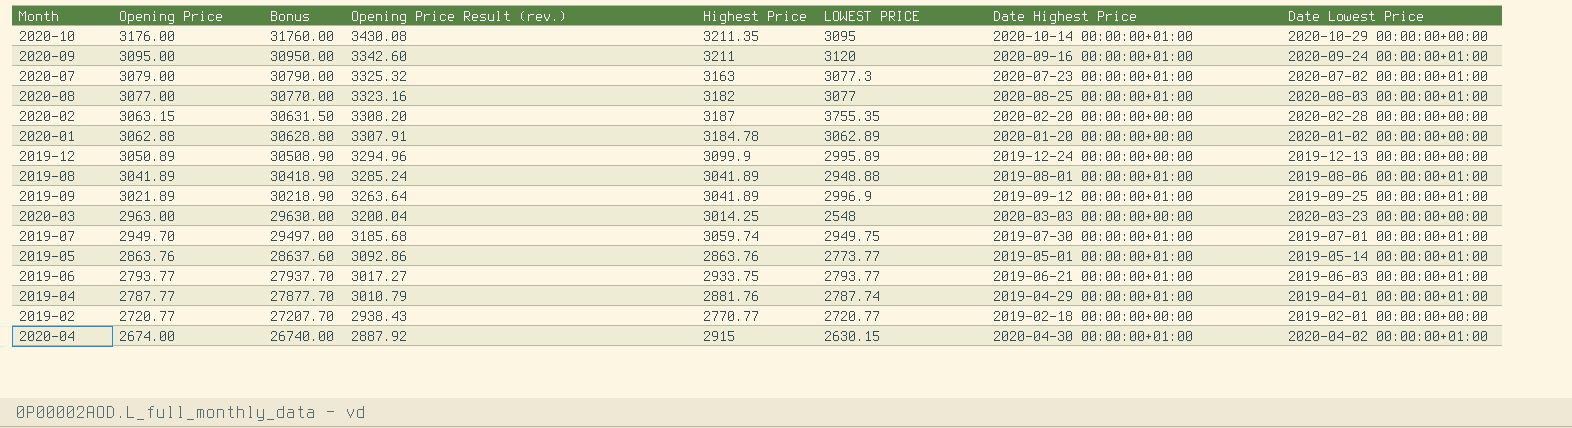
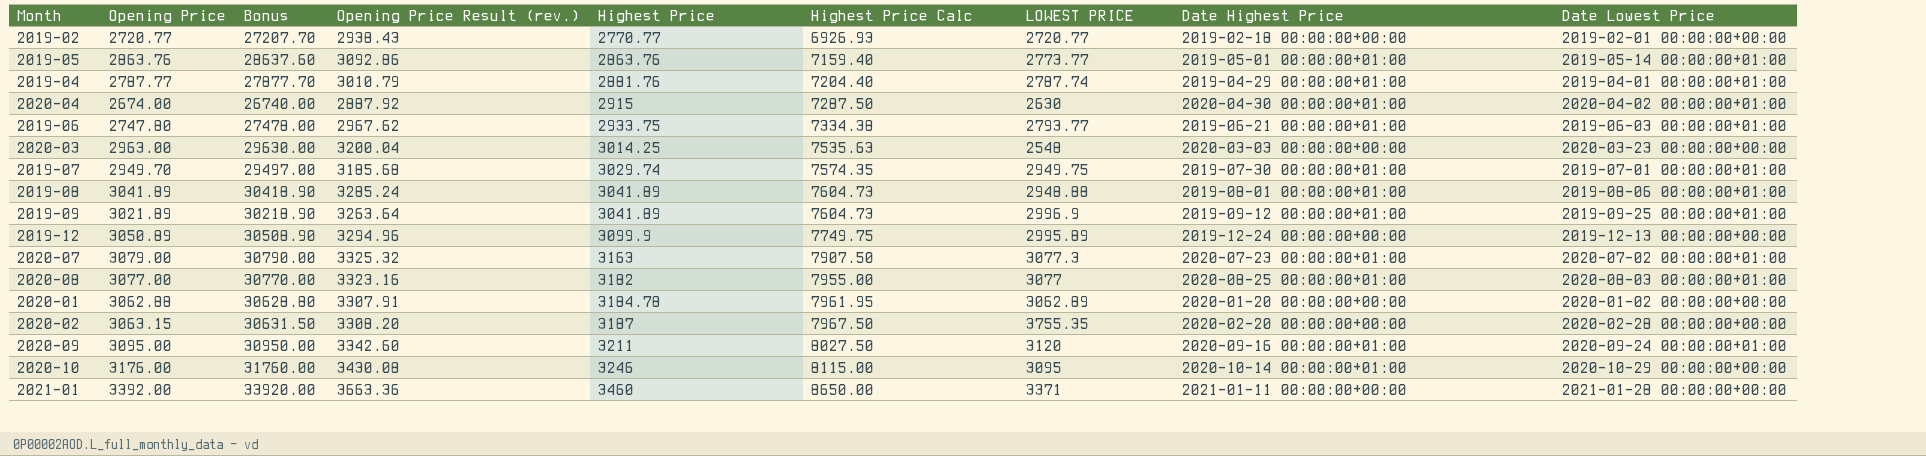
row order: Opening Price descending -> Highest Price ascending
column Highest Price Calc | formula: none -> [Highest Price] * 2.5
2020-04 | LOWEST PRICE: 2630.15 -> 2630
2019-06 | Opening Price: 2793.77 -> 2747.80
2019-06 | Bonus: 27937.70 -> 27478.00
2019-06 | Opening Price Result (rev.): 3017.27 -> 2967.62
2019-07 | Highest Price: 3059.74 -> 3029.74
2020-10 | Highest Price: 3211.35 -> 3246
row 2021-01: none -> 3392.00 | 33920.00 | 3663.36 | 3460 | 8650.00 | 3371 | 2021-01-11 00:00:00+00:00 | 2021-01-28 00:00:00+00:00

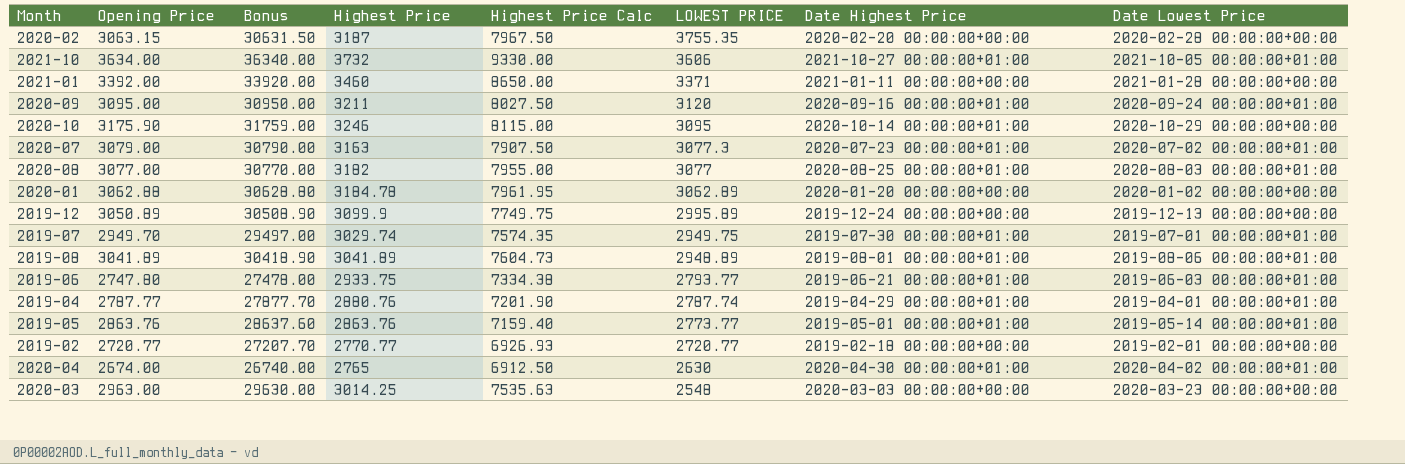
row order: Highest Price ascending -> LOWEST PRICE descending
column Opening Price Result (rev.) | formula: [Opening Price] * 1.08 -> none
row 2019-09: 3021.89 | 30218.90 | 3263.64 | 3041.89 | 7604.73 | 2996.9 | 2019-09-12 00:00:00+01:00 | 2019-09-25 00:00:00+01:00 -> none
row 2021-10: none -> 3634.00 | 36340.00 | 3732 | 9330.00 | 3606 | 2021-10-27 00:00:00+01:00 | 2021-10-05 00:00:00+01:00
2020-10 | Opening Price: 3176.00 -> 3175.90
2020-10 | Bonus: 31760.00 -> 31759.00
2019-08 | LOWEST PRICE: 2948.88 -> 2948.89
2019-04 | Highest Price: 2881.76 -> 2880.76
2019-04 | Highest Price Calc: 7204.40 -> 7201.90
2020-04 | Highest Price: 2915 -> 2765
2020-04 | Highest Price Calc: 7287.50 -> 6912.50

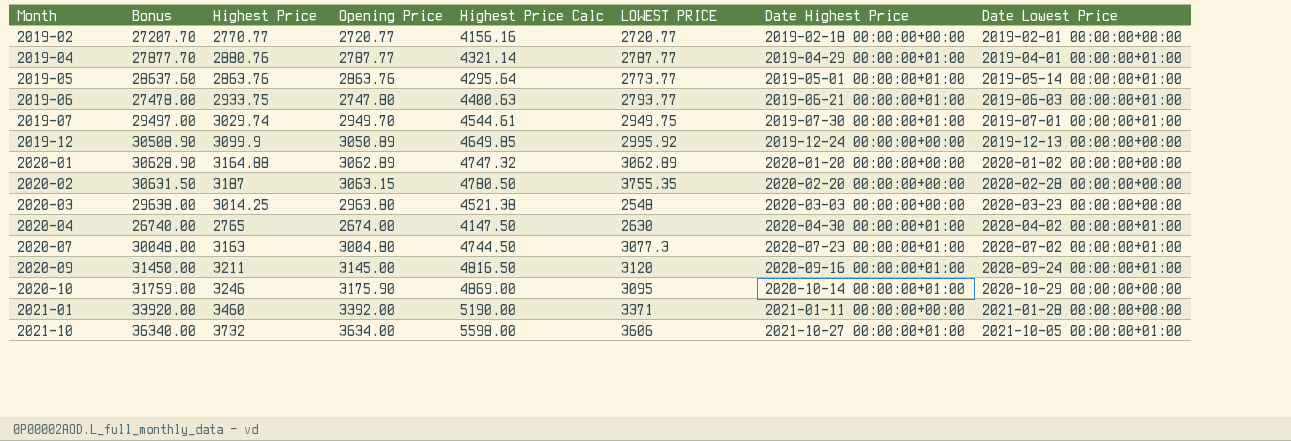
row order: LOWEST PRICE descending -> Month ascending
column Opening Price | position: 2 -> 4
column Highest Price Calc | formula: [Highest Price] * 2.5 -> [Highest Price] * 1.5
row 2020-08: 3077.00 | 30770.00 | 3182 | 7955.00 | 3077 | 2020-08-25 00:00:00+01:00 | 2020-08-03 00:00:00+01:00 -> none
row 2019-08: 3041.89 | 30418.90 | 3041.89 | 7604.73 | 2948.89 | 2019-08-01 00:00:00+01:00 | 2019-08-06 00:00:00+01:00 -> none
2019-04 | LOWEST PRICE: 2787.74 -> 2787.77
2019-12 | LOWEST PRICE: 2995.89 -> 2995.92
2020-01 | Bonus: 30628.80 -> 30628.90
2020-01 | Highest Price: 3184.78 -> 3164.88
2020-01 | Opening Price: 3062.88 -> 3062.89
2020-03 | Bonus: 29630.00 -> 29638.00
2020-03 | Opening Price: 2963.00 -> 2963.80
2020-07 | Bonus: 30790.00 -> 30048.00
2020-07 | Opening Price: 3079.00 -> 3004.80
2020-09 | Bonus: 30950.00 -> 31450.00
2020-09 | Opening Price: 3095.00 -> 3145.00

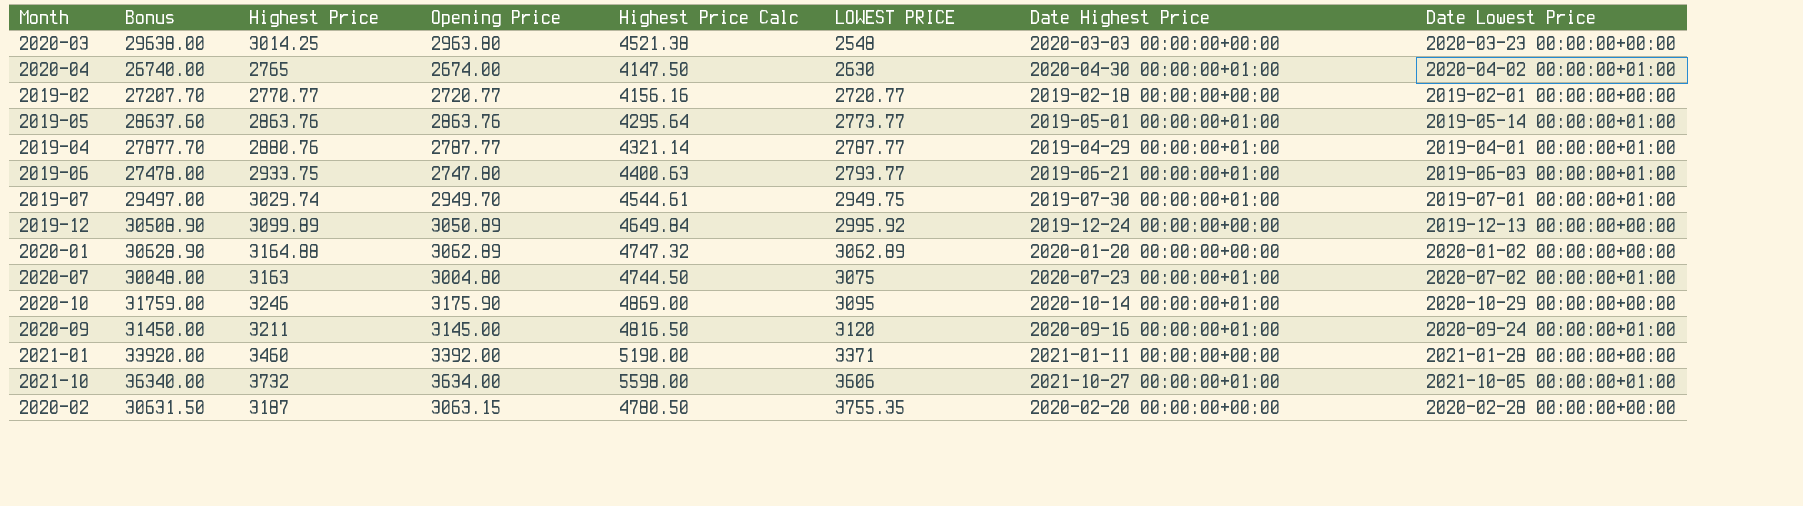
row order: Month ascending -> LOWEST PRICE ascending
2019-12 | Highest Price: 3099.9 -> 3099.89
2019-12 | Highest Price Calc: 4649.85 -> 4649.84
2020-07 | LOWEST PRICE: 3077.3 -> 3075

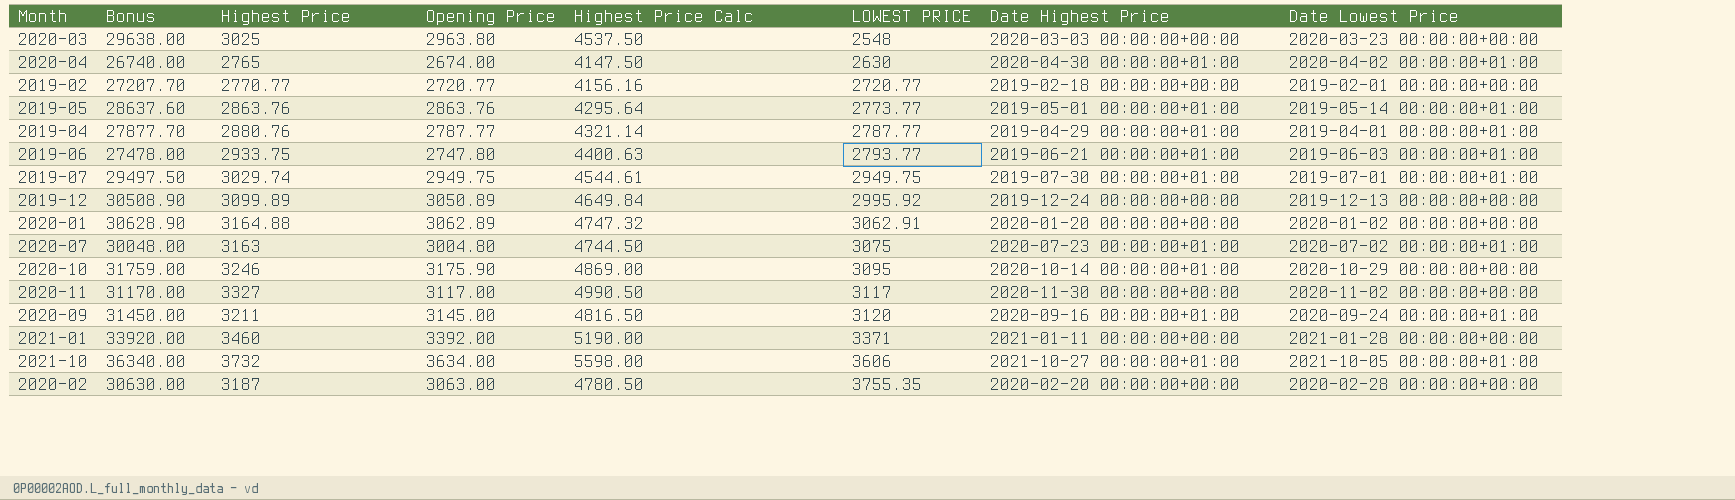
2020-03 | Highest Price: 3014.25 -> 3025
2020-03 | Highest Price Calc: 4521.38 -> 4537.50
2019-07 | Bonus: 29497.00 -> 29497.50
2019-07 | Opening Price: 2949.70 -> 2949.75
2020-01 | LOWEST PRICE: 3062.89 -> 3062.91
row 2020-11: none -> 31170.00 | 3327 | 3117.00 | 4990.50 | 3117 | 2020-11-30 00:00:00+00:00 | 2020-11-02 00:00:00+00:00
2020-02 | Bonus: 30631.50 -> 30630.00
2020-02 | Opening Price: 3063.15 -> 3063.00

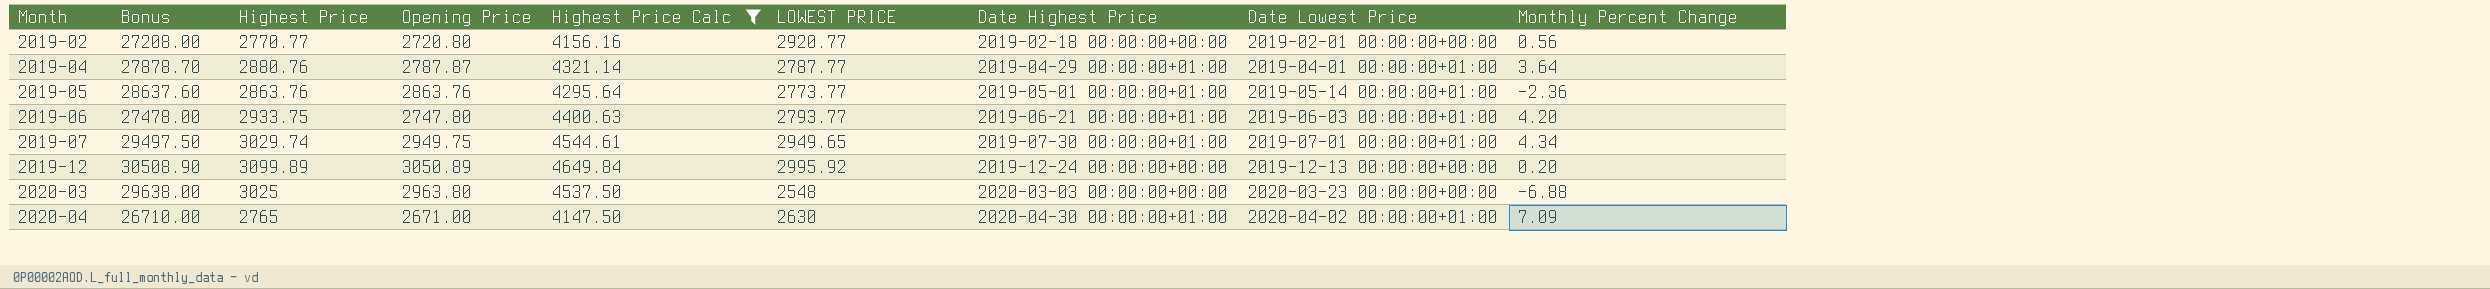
filter: none -> Highest Price Calc <= 4649.84
row order: LOWEST PRICE ascending -> Month ascending
column Monthly Percent Change | position: none -> 9
2019-02 | Bonus: 27207.70 -> 27208.00
2019-02 | Opening Price: 2720.77 -> 2720.80
2019-02 | LOWEST PRICE: 2720.77 -> 2920.77
2019-04 | Bonus: 27877.70 -> 27878.70
2019-04 | Opening Price: 2787.77 -> 2787.87
2019-07 | LOWEST PRICE: 2949.75 -> 2949.65
2020-04 | Bonus: 26740.00 -> 26710.00
2020-04 | Opening Price: 2674.00 -> 2671.00

